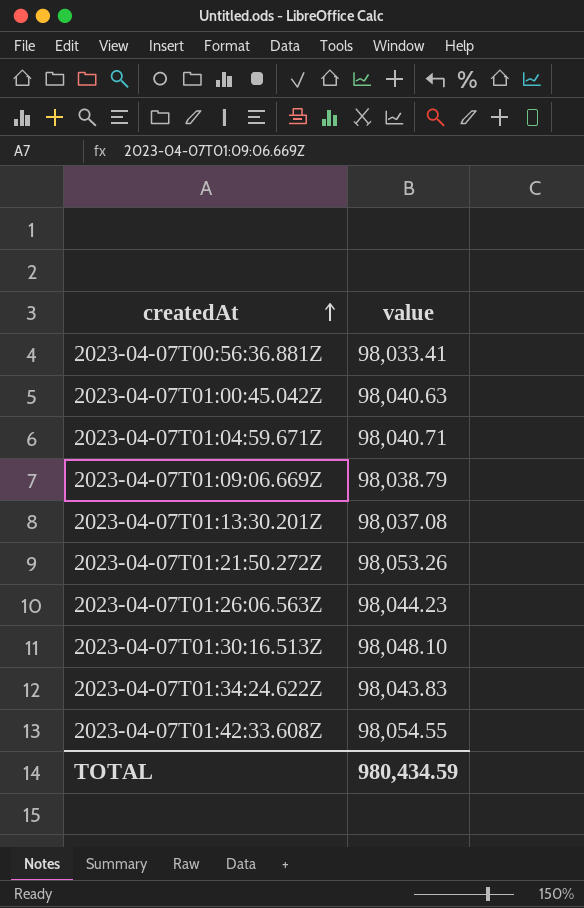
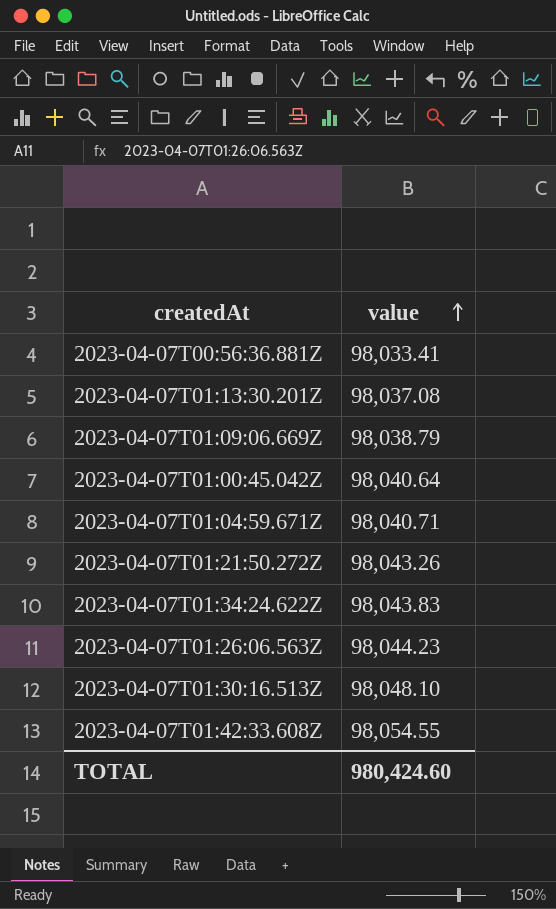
row order: createdAt ascending -> value ascending
2023-04-07T01:00:45.042Z | value: 98,040.63 -> 98,040.64
2023-04-07T01:21:50.272Z | value: 98,053.26 -> 98,043.26
TOTAL | value: 980,434.59 -> 980,424.60

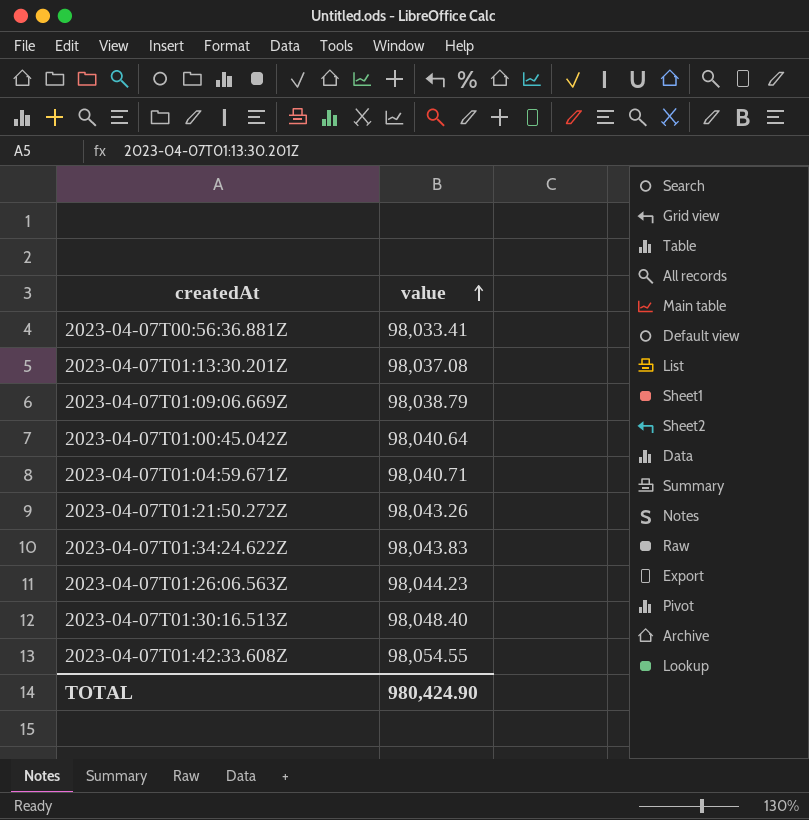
2023-04-07T01:30:16.513Z | value: 98,048.10 -> 98,048.40
TOTAL | value: 980,424.60 -> 980,424.90

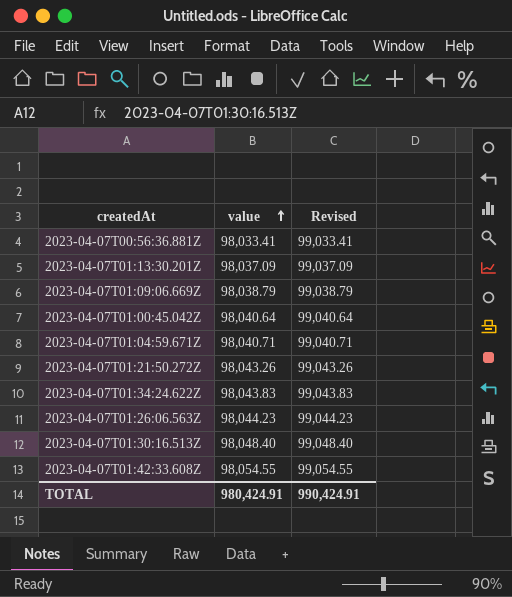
column Revised | formula: none -> [value] + 1000
2023-04-07T01:13:30.201Z | value: 98,037.08 -> 98,037.09
TOTAL | value: 980,424.90 -> 980,424.91

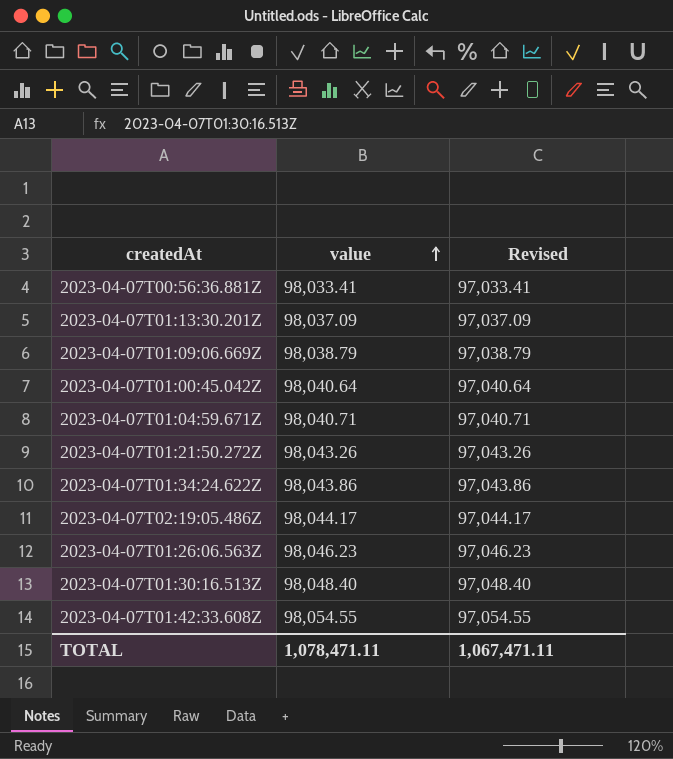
column Revised | formula: [value] + 1000 -> [value] - 1000
2023-04-07T01:34:24.622Z | value: 98,043.83 -> 98,043.86
row 2023-04-07T02:19:05.486Z: none -> 98,044.17 | 97,044.17
2023-04-07T01:26:06.563Z | value: 98,044.23 -> 98,046.23
TOTAL | value: 980,424.91 -> 1,078,471.11
TOTAL | Revised: 990,424.91 -> 1,067,471.11

